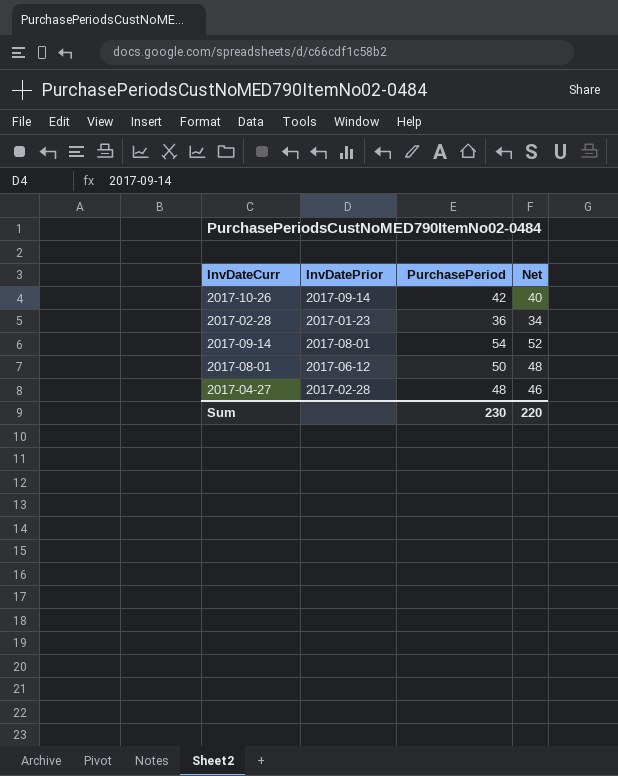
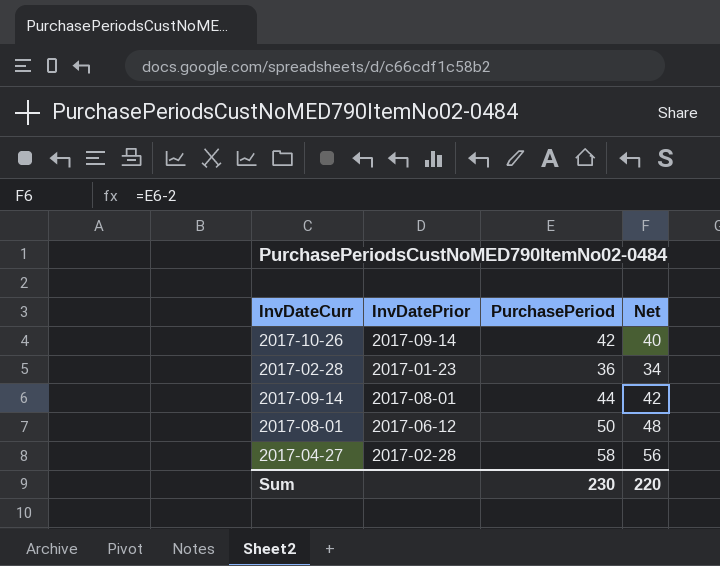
2017-09-14 | PurchasePeriod: 54 -> 44
2017-09-14 | Net: 52 -> 42
2017-04-27 | PurchasePeriod: 48 -> 58
2017-04-27 | Net: 46 -> 56

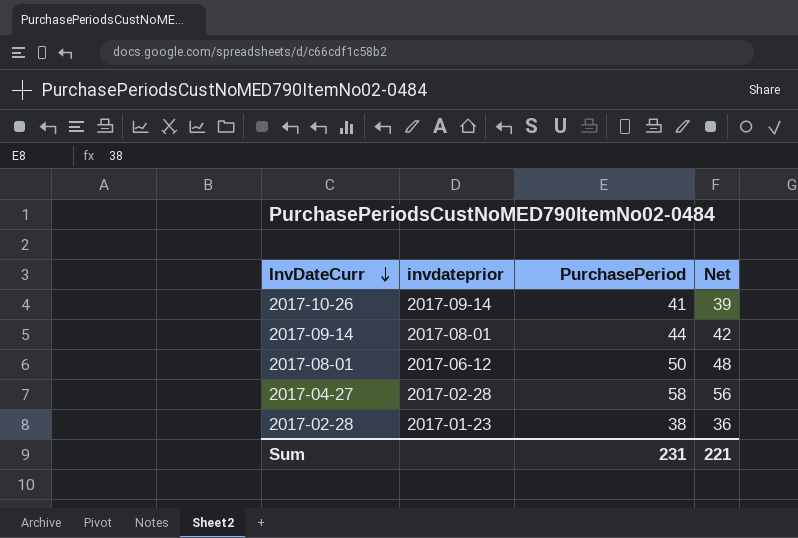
row order: none -> InvDateCurr descending
column name: InvDatePrior -> invdateprior
2017-10-26 | PurchasePeriod: 42 -> 41
2017-10-26 | Net: 40 -> 39
2017-02-28 | PurchasePeriod: 36 -> 38
2017-02-28 | Net: 34 -> 36
Sum | PurchasePeriod: 230 -> 231
Sum | Net: 220 -> 221

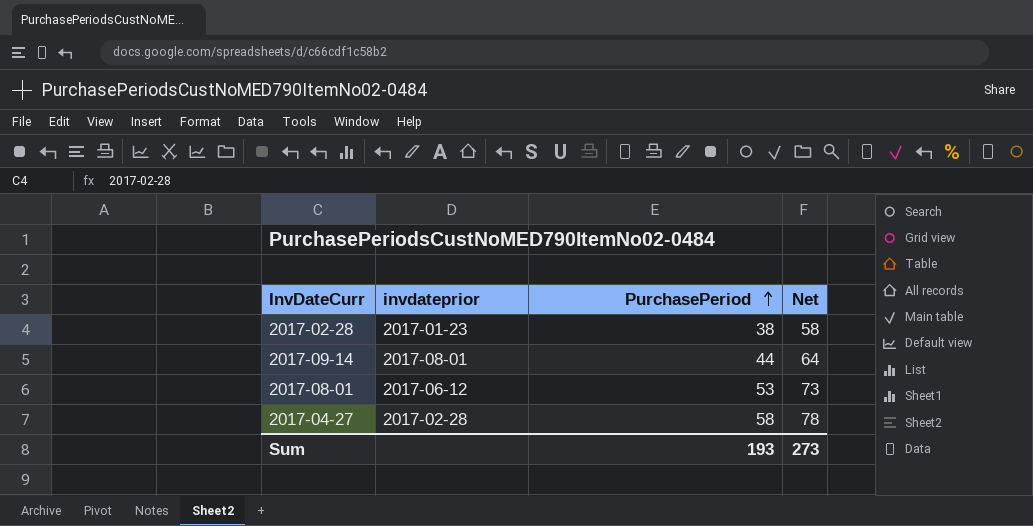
row order: InvDateCurr descending -> PurchasePeriod ascending
column Net | formula: [PurchasePeriod] - 2 -> [PurchasePeriod] + 20
row 2017-10-26: 2017-09-14 | 41 | 39 -> none
2017-08-01 | PurchasePeriod: 50 -> 53
Sum | PurchasePeriod: 231 -> 193
Sum | Net: 221 -> 273

